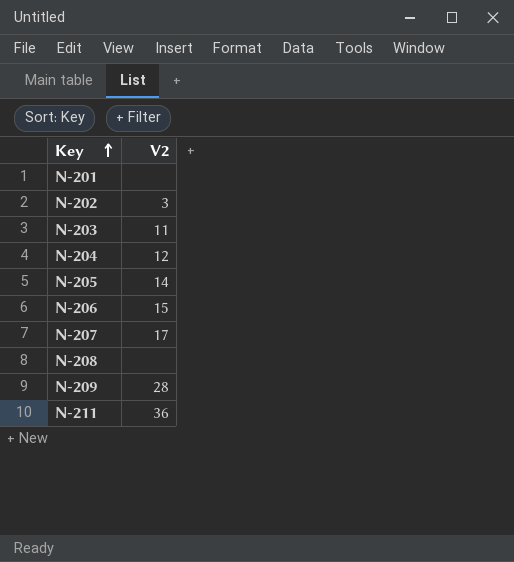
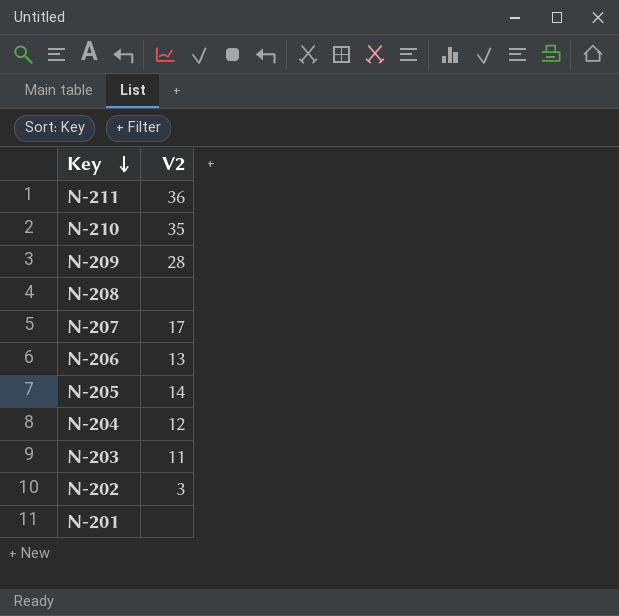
row order: Key ascending -> Key descending
row N-210: none -> 35
N-206 | V2: 15 -> 13

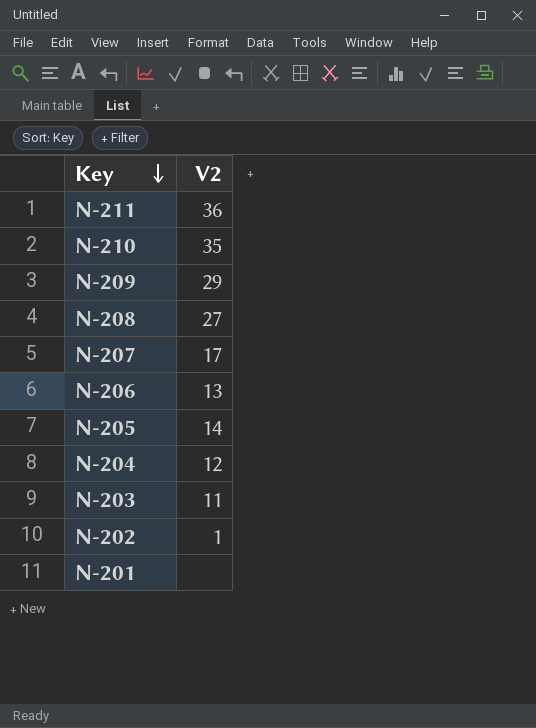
N-209 | V2: 28 -> 29
N-208 | V2: none -> 27
N-202 | V2: 3 -> 1

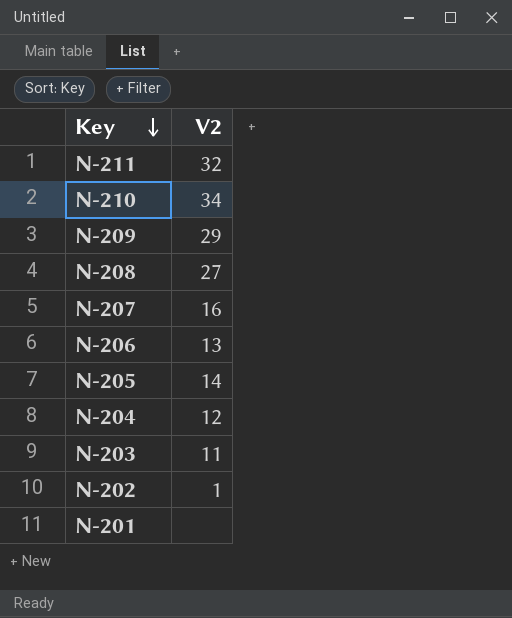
N-211 | V2: 36 -> 32
N-210 | V2: 35 -> 34
N-207 | V2: 17 -> 16

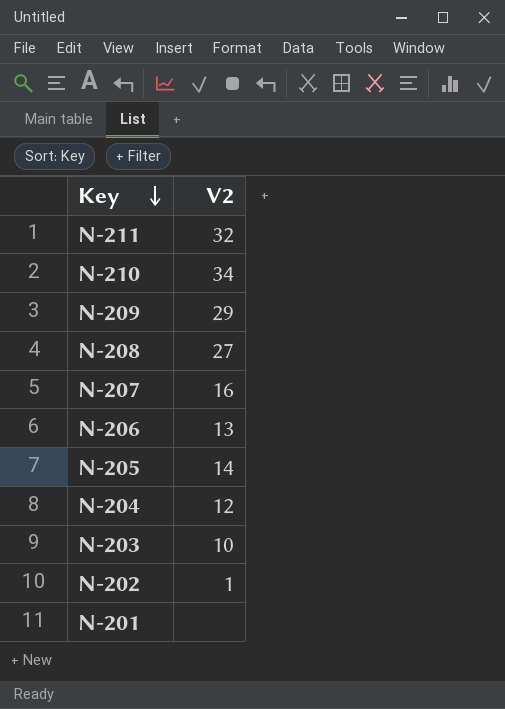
N-203 | V2: 11 -> 10

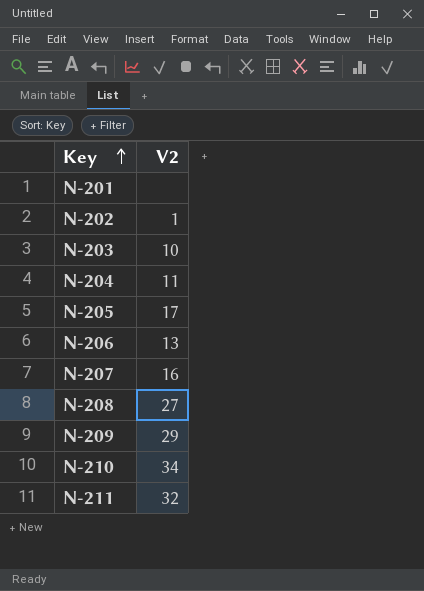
row order: Key descending -> Key ascending
N-204 | V2: 12 -> 11
N-205 | V2: 14 -> 17

